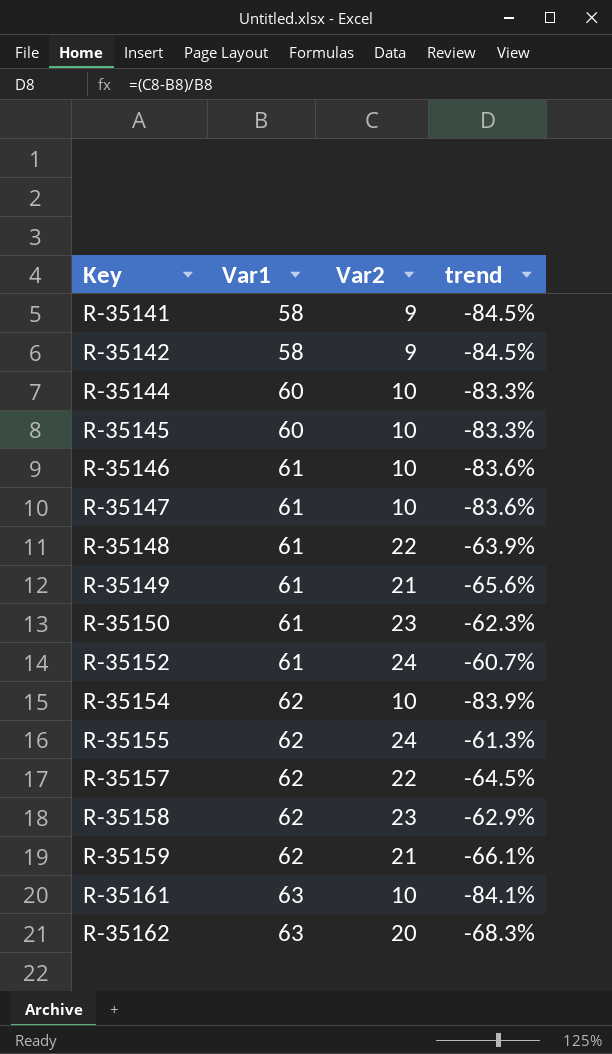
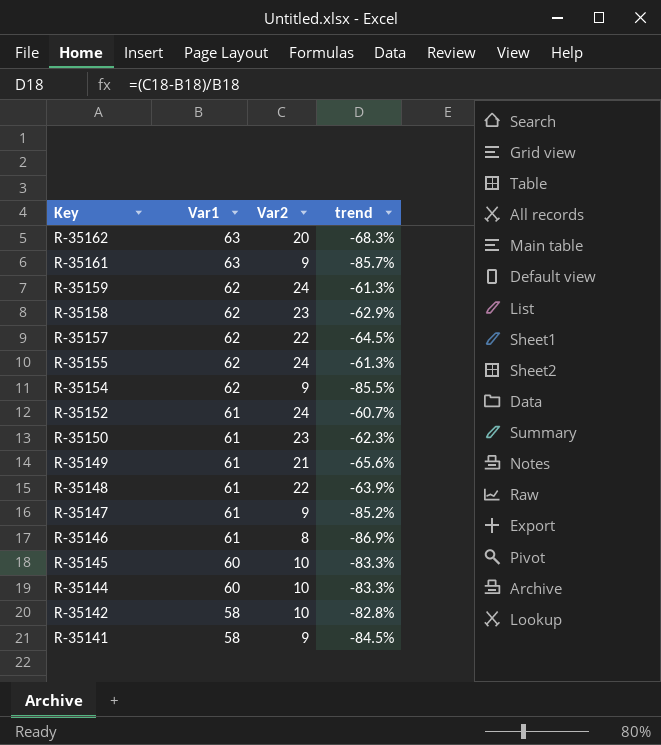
row order: Key ascending -> Key descending
R-35161 | Var2: 10 -> 9
R-35161 | trend: -84.1% -> -85.7%
R-35159 | Var2: 21 -> 24
R-35159 | trend: -66.1% -> -61.3%
R-35154 | Var2: 10 -> 9
R-35154 | trend: -83.9% -> -85.5%
R-35147 | Var2: 10 -> 9
R-35147 | trend: -83.6% -> -85.2%
R-35146 | Var2: 10 -> 8
R-35146 | trend: -83.6% -> -86.9%
R-35142 | Var2: 9 -> 10
R-35142 | trend: -84.5% -> -82.8%

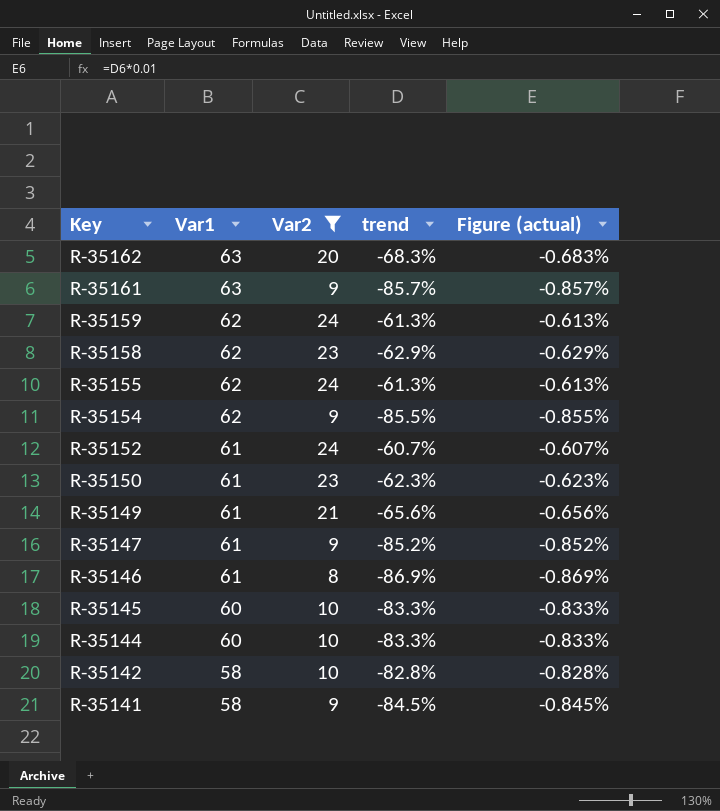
filter: none -> Var2 != 22
column Figure (actual) | formula: none -> [trend] * 0.01

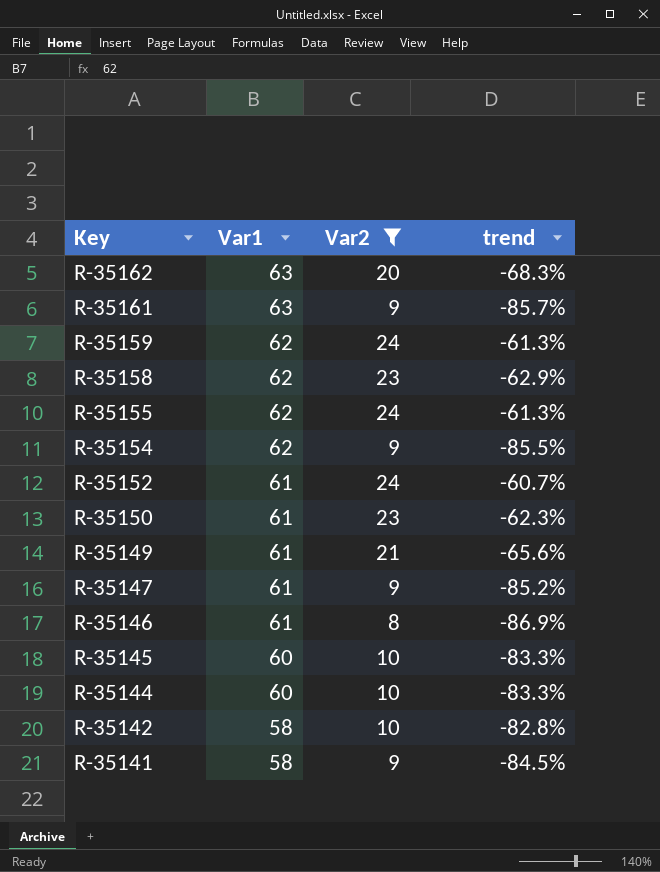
column Figure (actual) | formula: [trend] * 0.01 -> none

